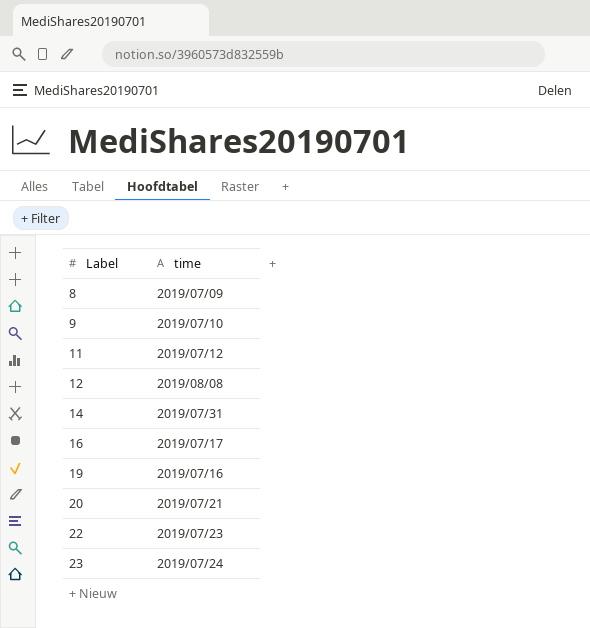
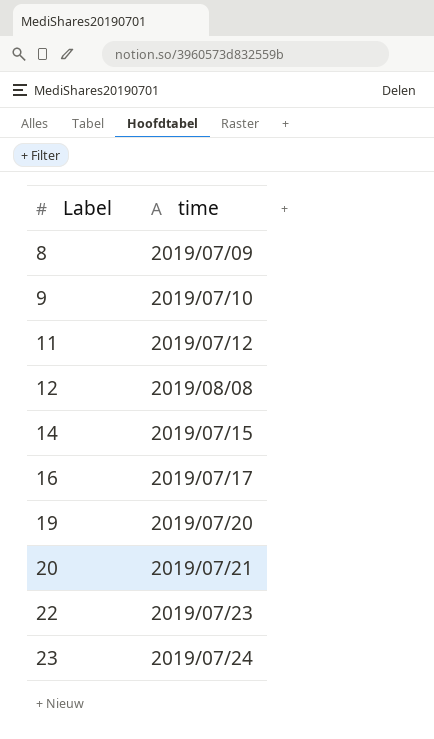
14 | time: 2019/07/31 -> 2019/07/15
19 | time: 2019/07/16 -> 2019/07/20

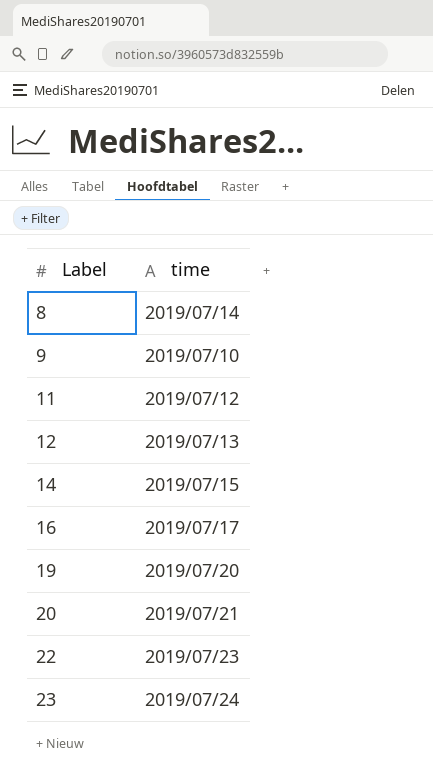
8 | time: 2019/07/09 -> 2019/07/14
12 | time: 2019/08/08 -> 2019/07/13

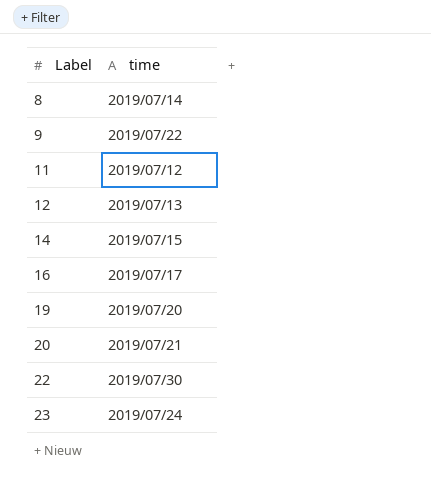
9 | time: 2019/07/10 -> 2019/07/22
22 | time: 2019/07/23 -> 2019/07/30

